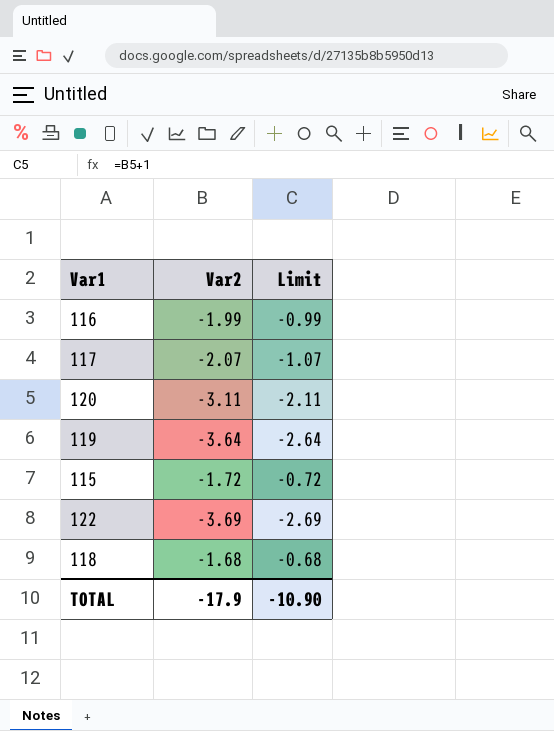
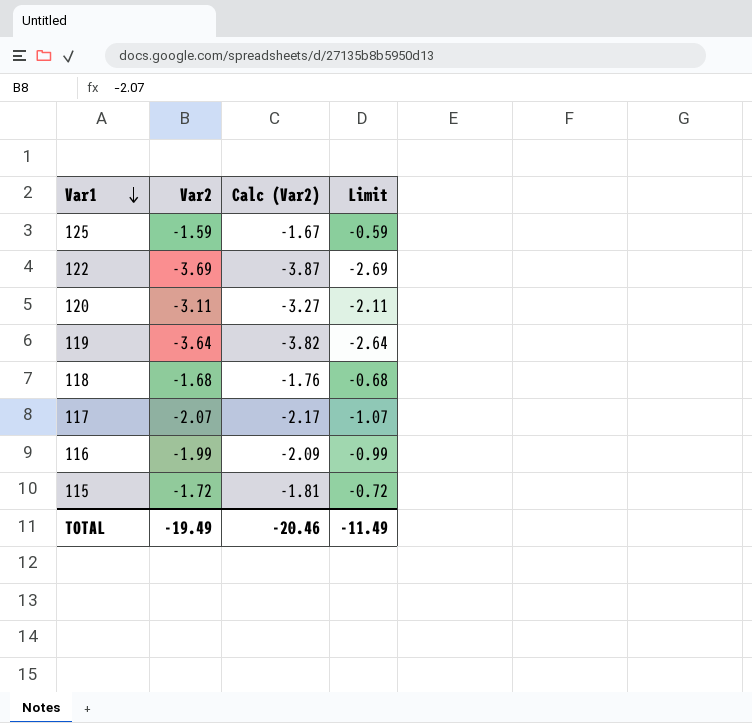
row order: none -> Var1 descending
column Calc (Var2) | formula: none -> [Var2] * 1.05
row 125: none -> -1.59 | -1.67 | -0.59
TOTAL | Var2: -17.9 -> -19.49
TOTAL | Limit: -10.90 -> -11.49

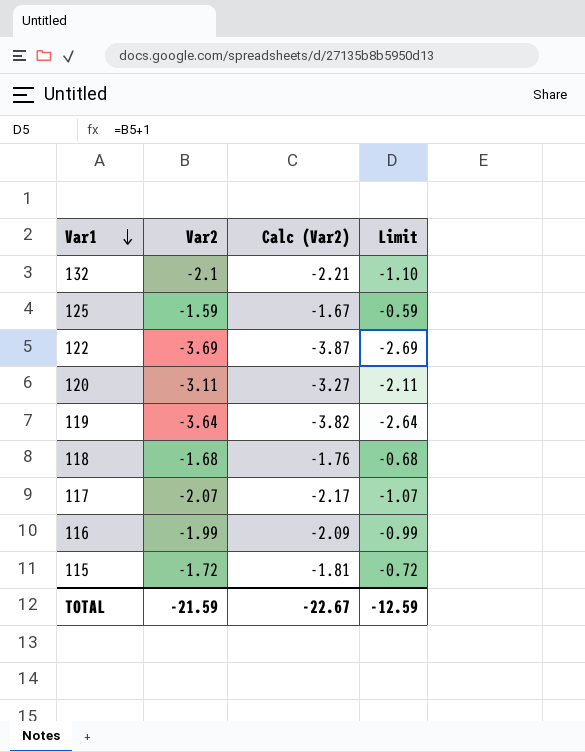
row 132: none -> -2.1 | -2.21 | -1.10
TOTAL | Var2: -19.49 -> -21.59
TOTAL | Calc (Var2): -20.46 -> -22.67
TOTAL | Limit: -11.49 -> -12.59

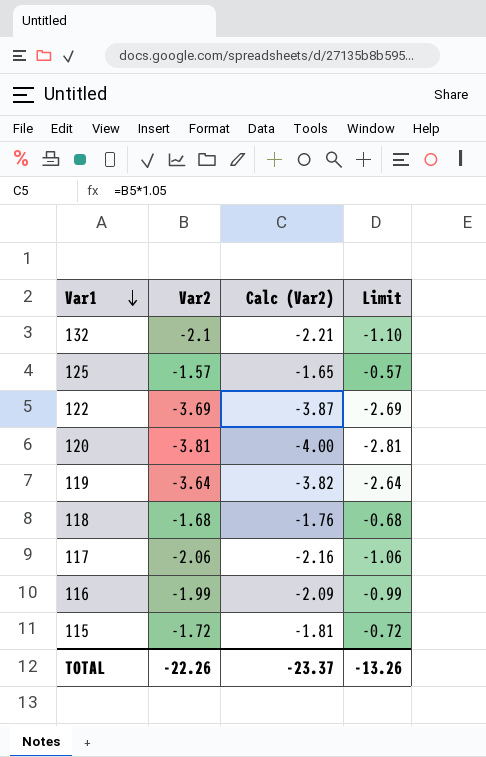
125 | Var2: -1.59 -> -1.57
125 | Calc (Var2): -1.67 -> -1.65
125 | Limit: -0.59 -> -0.57
120 | Var2: -3.11 -> -3.81
120 | Calc (Var2): -3.27 -> -4.00
120 | Limit: -2.11 -> -2.81
117 | Var2: -2.07 -> -2.06
117 | Calc (Var2): -2.17 -> -2.16
117 | Limit: -1.07 -> -1.06
TOTAL | Var2: -21.59 -> -22.26
TOTAL | Calc (Var2): -22.67 -> -23.37
TOTAL | Limit: -12.59 -> -13.26

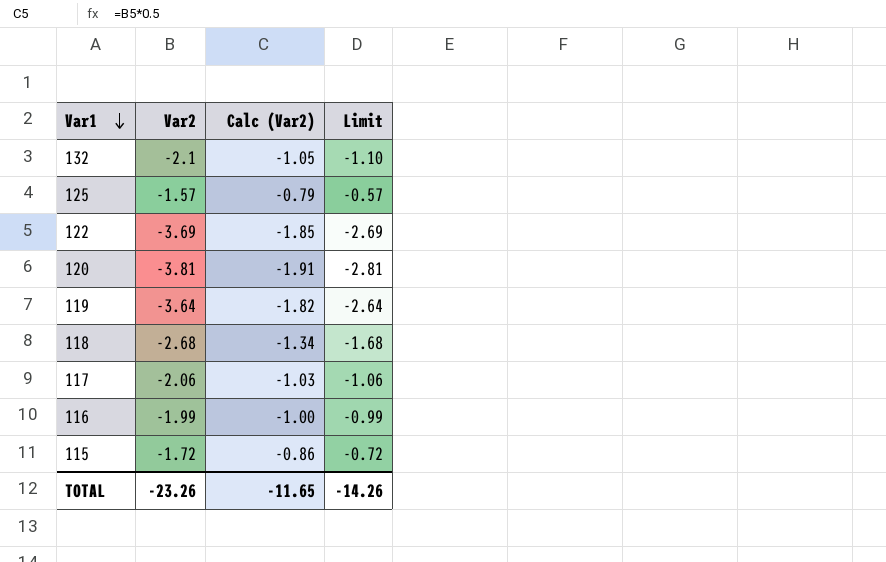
column Calc (Var2) | formula: [Var2] * 1.05 -> [Var2] * 0.5
118 | Var2: -1.68 -> -2.68
118 | Limit: -0.68 -> -1.68
TOTAL | Var2: -22.26 -> -23.26
TOTAL | Calc (Var2): -23.37 -> -11.65
TOTAL | Limit: -13.26 -> -14.26

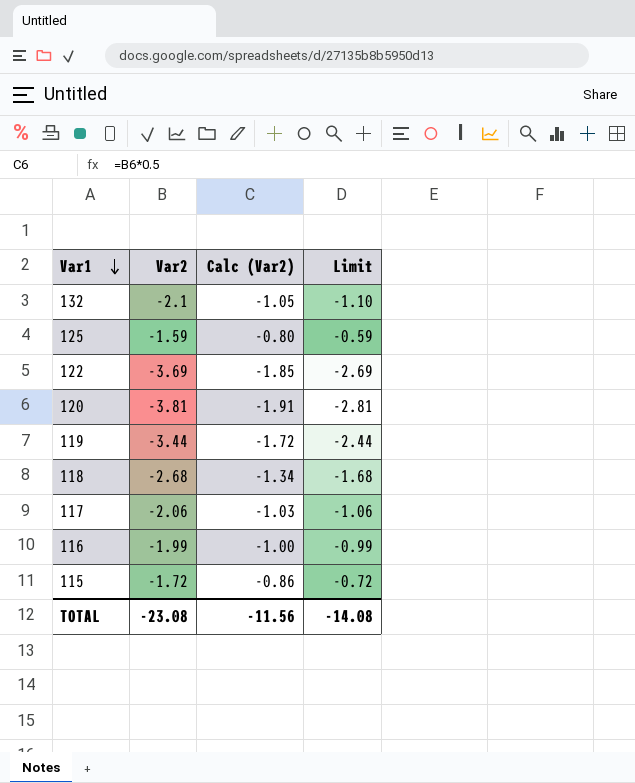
125 | Var2: -1.57 -> -1.59
125 | Calc (Var2): -0.79 -> -0.80
125 | Limit: -0.57 -> -0.59
119 | Var2: -3.64 -> -3.44
119 | Calc (Var2): -1.82 -> -1.72
119 | Limit: -2.64 -> -2.44
TOTAL | Var2: -23.26 -> -23.08
TOTAL | Calc (Var2): -11.65 -> -11.56
TOTAL | Limit: -14.26 -> -14.08

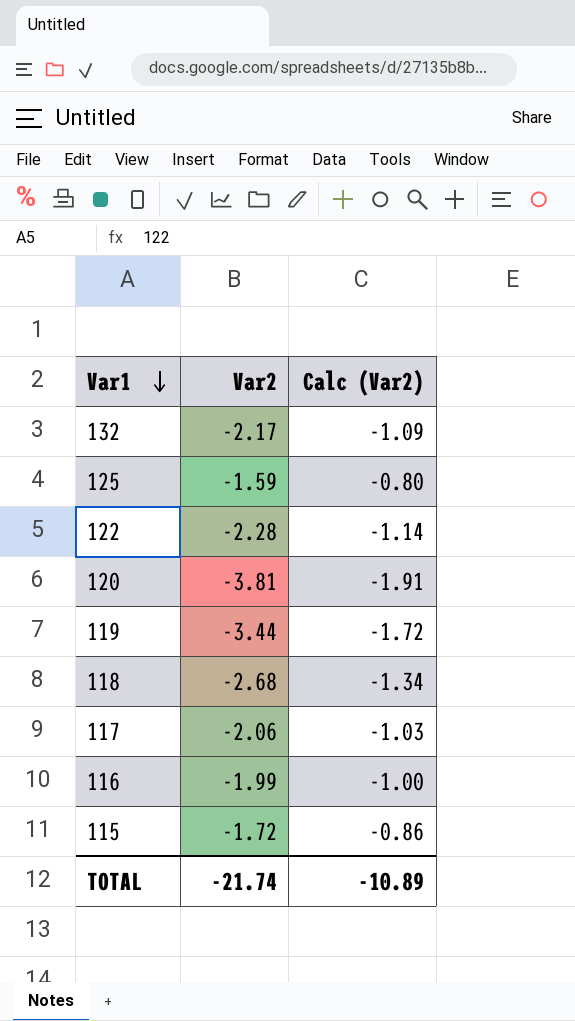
column Limit | formula: [Var2] + 1 -> none
132 | Var2: -2.1 -> -2.17
132 | Calc (Var2): -1.05 -> -1.09
122 | Var2: -3.69 -> -2.28
122 | Calc (Var2): -1.85 -> -1.14
TOTAL | Var2: -23.08 -> -21.74
TOTAL | Calc (Var2): -11.56 -> -10.89

